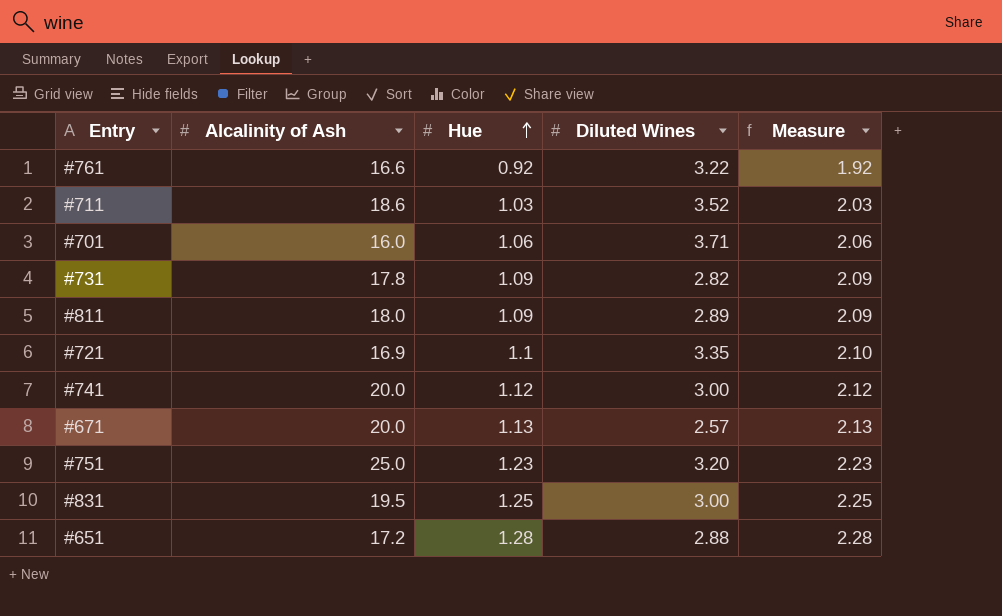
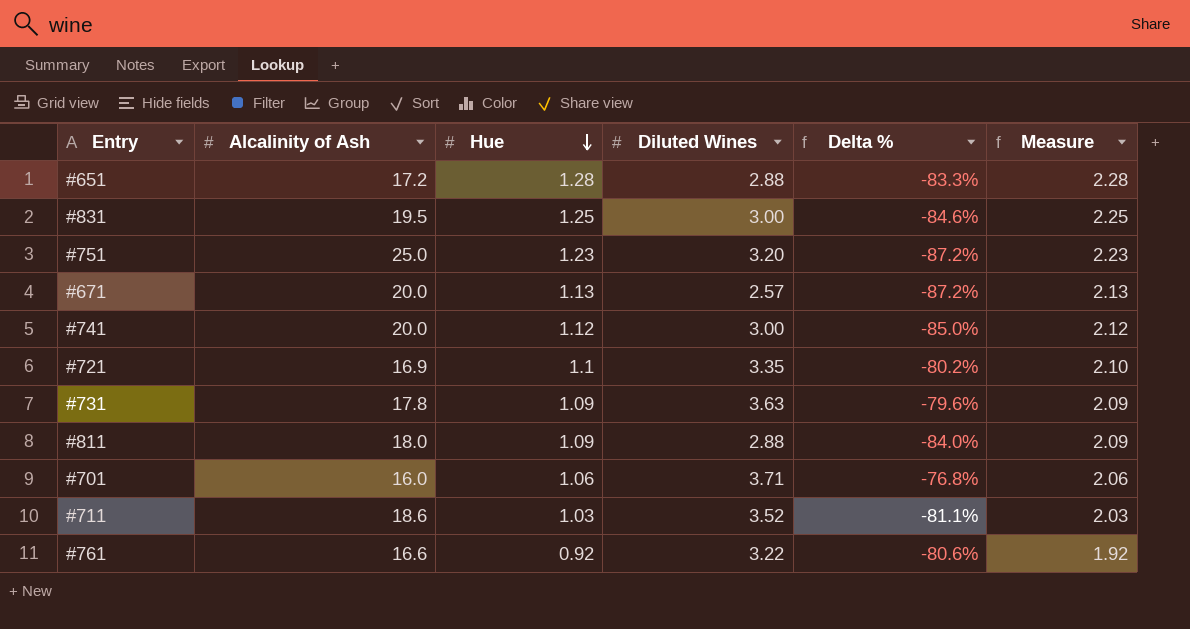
row order: Hue ascending -> Hue descending
column Delta % | formula: none -> ([Diluted Wines] - [Alcalinity of Ash]) / [Alcalinity of Ash]
#731 | Diluted Wines: 2.82 -> 3.63
#811 | Diluted Wines: 2.89 -> 2.88

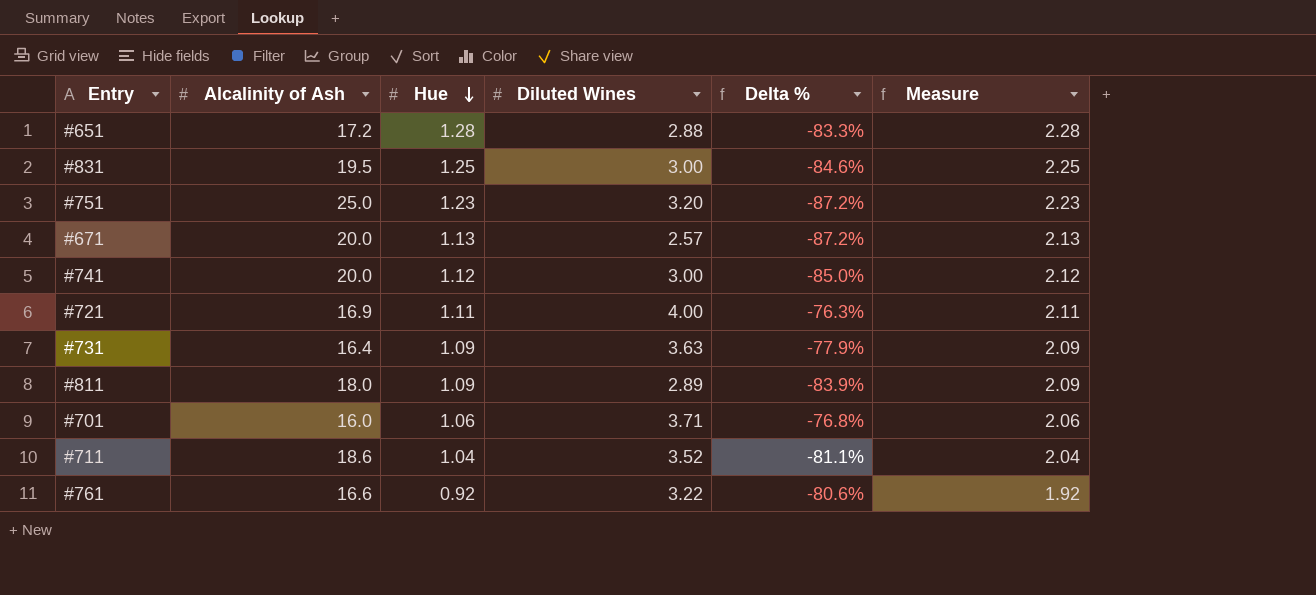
#721 | Hue: 1.1 -> 1.11
#721 | Diluted Wines: 3.35 -> 4.00
#721 | Delta %: -80.2% -> -76.3%
#721 | Measure: 2.10 -> 2.11
#731 | Alcalinity of Ash: 17.8 -> 16.4
#731 | Delta %: -79.6% -> -77.9%
#811 | Diluted Wines: 2.88 -> 2.89
#811 | Delta %: -84.0% -> -83.9%
#711 | Hue: 1.03 -> 1.04
#711 | Measure: 2.03 -> 2.04

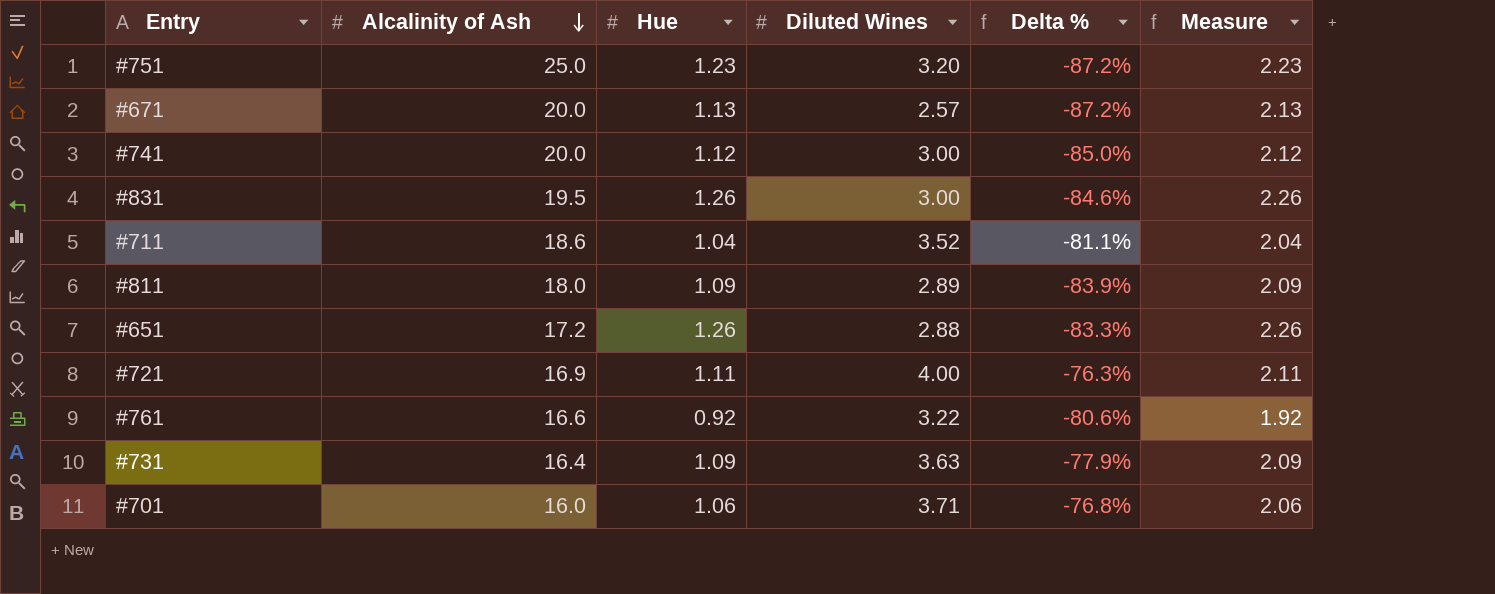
row order: Hue descending -> Alcalinity of Ash descending
#831 | Hue: 1.25 -> 1.26
#831 | Measure: 2.25 -> 2.26
#651 | Hue: 1.28 -> 1.26
#651 | Measure: 2.28 -> 2.26

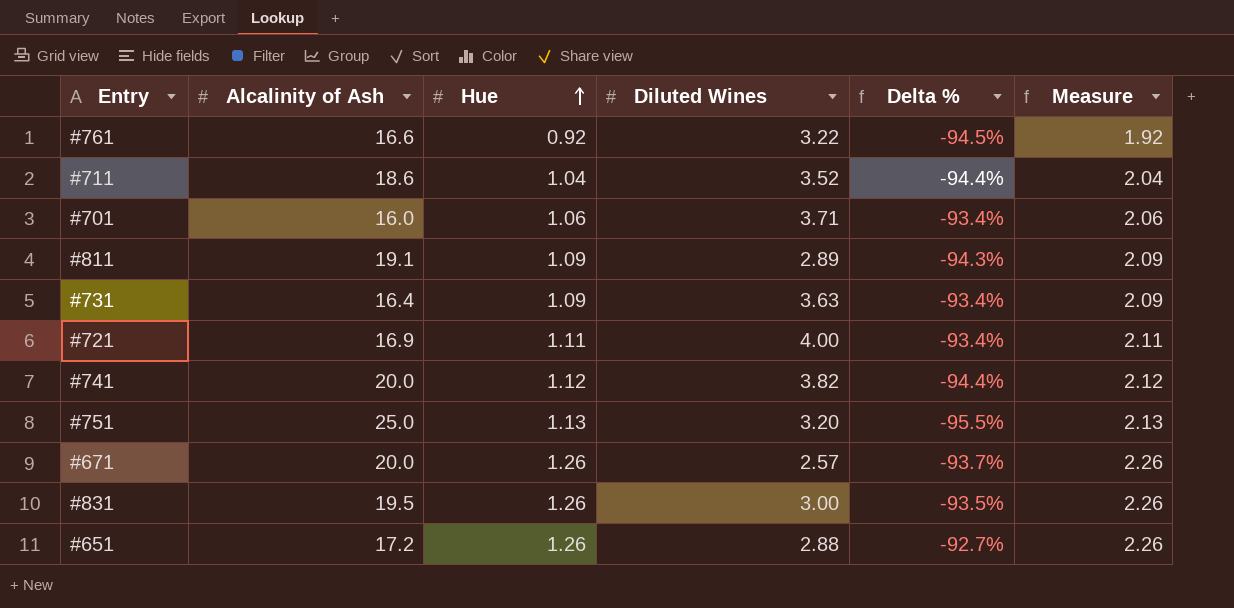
row order: Alcalinity of Ash descending -> Hue ascending
column Delta % | formula: ([Diluted Wines] - [Alcalinity of Ash]) / [Alcalinity of Ash] -> ([Hue] - [Alcalinity of Ash]) / [Alcalinity of Ash]
#811 | Alcalinity of Ash: 18.0 -> 19.1
#741 | Diluted Wines: 3.00 -> 3.82
#751 | Hue: 1.23 -> 1.13
#751 | Measure: 2.23 -> 2.13
#671 | Hue: 1.13 -> 1.26
#671 | Measure: 2.13 -> 2.26

